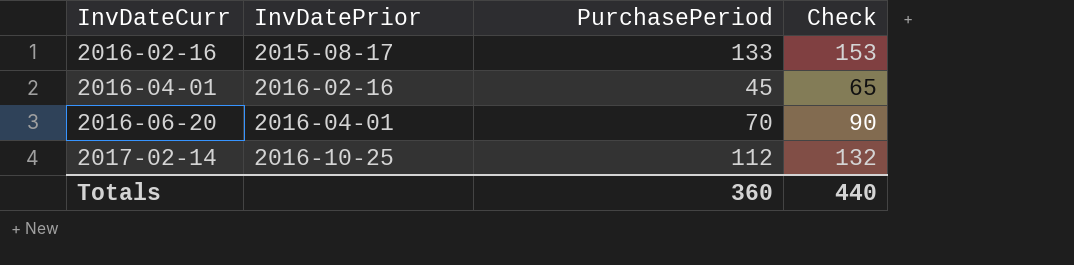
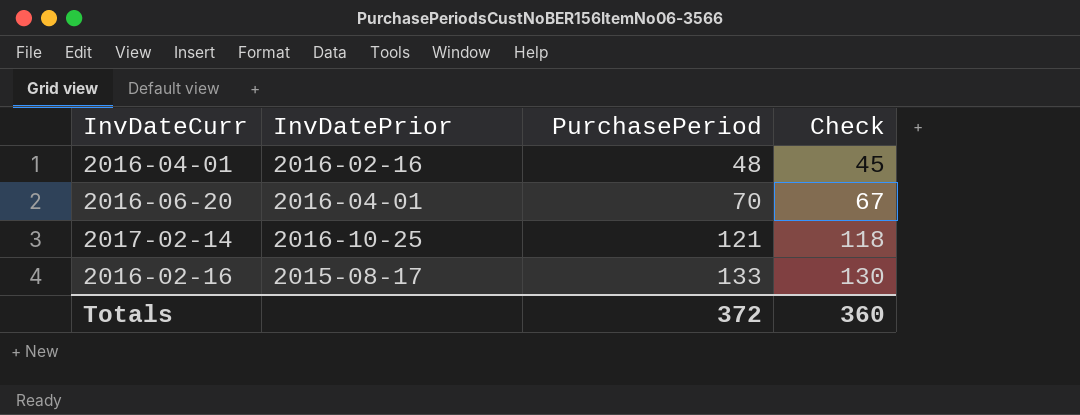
row order: InvDateCurr ascending -> PurchasePeriod ascending
column Check | formula: [PurchasePeriod] + 20 -> [PurchasePeriod] - 3
2016-04-01 | PurchasePeriod: 45 -> 48
2017-02-14 | PurchasePeriod: 112 -> 121
Totals | PurchasePeriod: 360 -> 372
Totals | Check: 440 -> 360

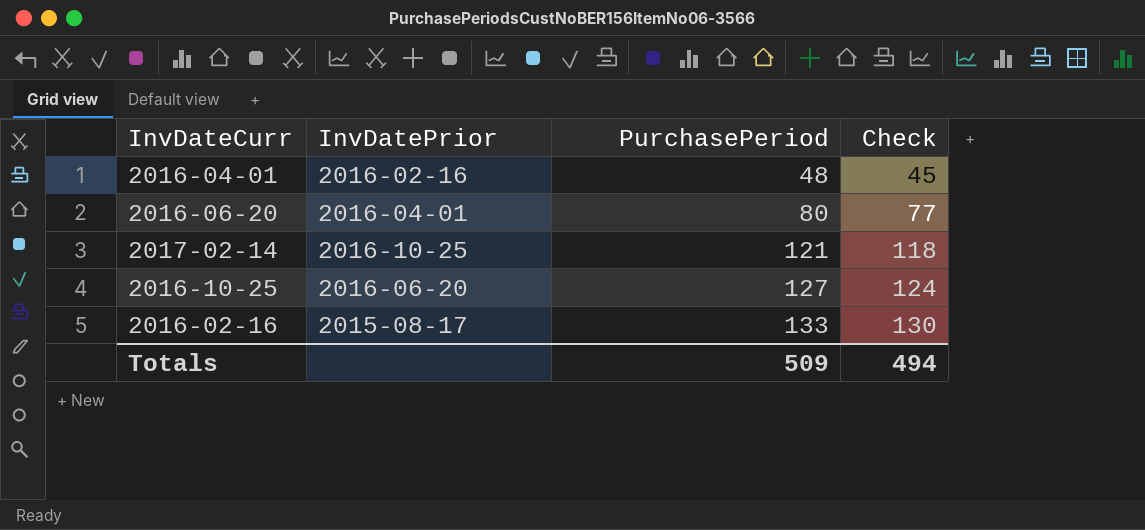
2016-06-20 | PurchasePeriod: 70 -> 80
2016-06-20 | Check: 67 -> 77
row 2016-10-25: none -> 2016-06-20 | 127 | 124
Totals | PurchasePeriod: 372 -> 509
Totals | Check: 360 -> 494

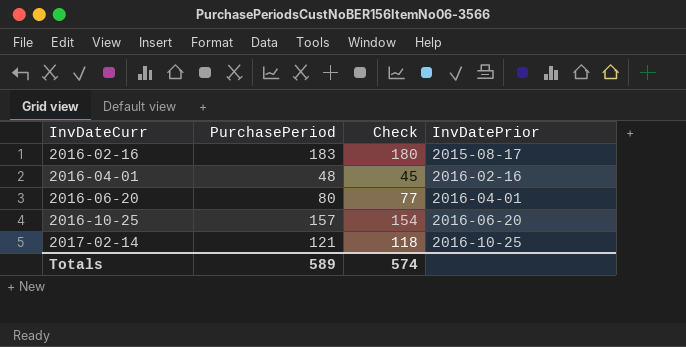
row order: PurchasePeriod ascending -> InvDateCurr ascending
column InvDatePrior | position: 2 -> 4
2016-02-16 | PurchasePeriod: 133 -> 183
2016-02-16 | Check: 130 -> 180
2016-10-25 | PurchasePeriod: 127 -> 157
2016-10-25 | Check: 124 -> 154
Totals | PurchasePeriod: 509 -> 589
Totals | Check: 494 -> 574

